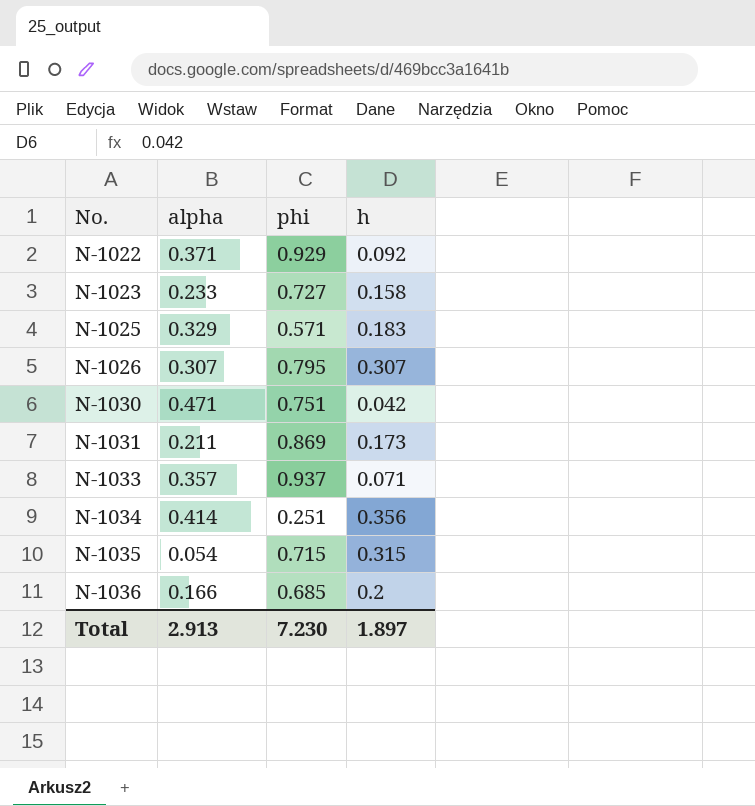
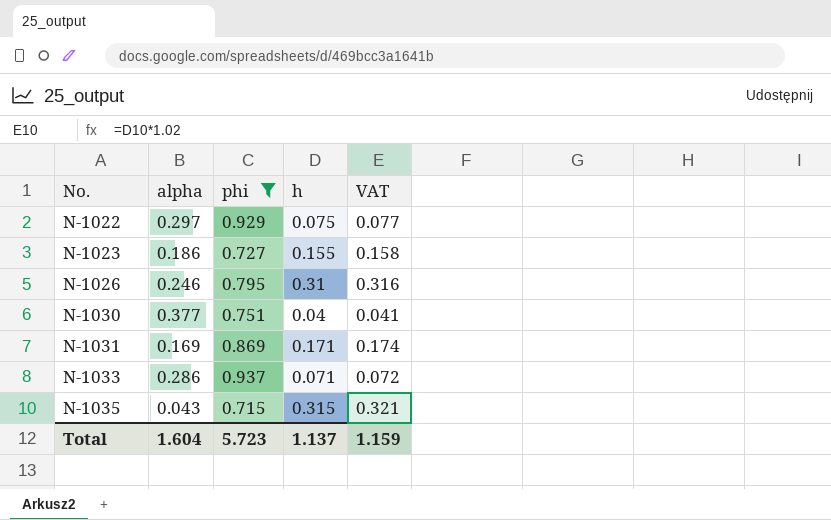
filter: none -> phi >= 0.715
column VAT | formula: none -> [h] * 1.02
N-1022 | alpha: 0.371 -> 0.297
N-1022 | h: 0.092 -> 0.075
N-1023 | alpha: 0.233 -> 0.186
N-1023 | h: 0.158 -> 0.155
N-1026 | alpha: 0.307 -> 0.246
N-1026 | h: 0.307 -> 0.31
N-1030 | alpha: 0.471 -> 0.377
N-1030 | h: 0.042 -> 0.04
N-1031 | alpha: 0.211 -> 0.169
N-1031 | h: 0.173 -> 0.171
N-1033 | alpha: 0.357 -> 0.286
N-1035 | alpha: 0.054 -> 0.043
Total | alpha: 2.913 -> 1.604
Total | phi: 7.230 -> 5.723
Total | h: 1.897 -> 1.137

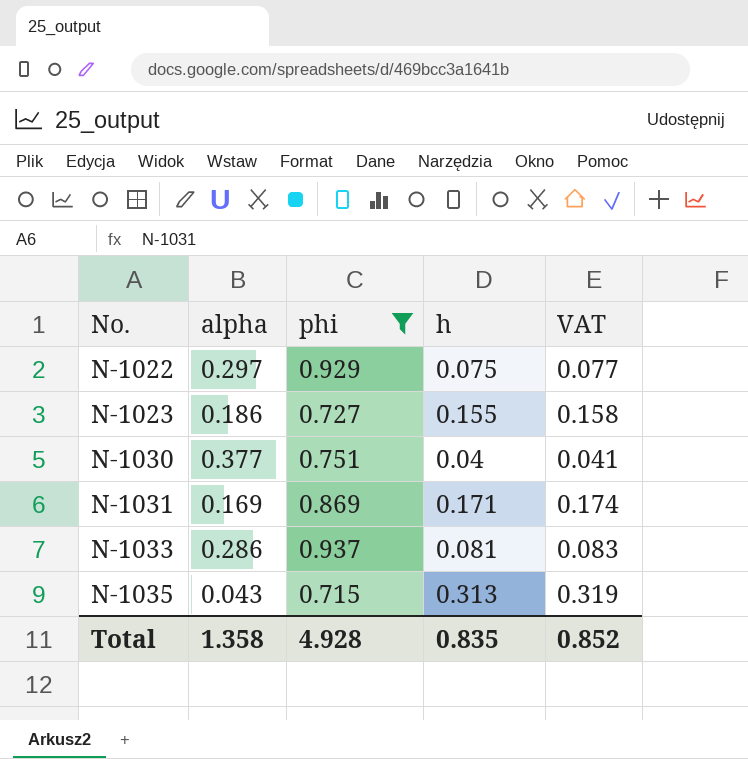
row N-1026: 0.246 | 0.795 | 0.31 | 0.316 -> none
N-1033 | h: 0.071 -> 0.081
N-1033 | VAT: 0.072 -> 0.083
N-1035 | h: 0.315 -> 0.313
N-1035 | VAT: 0.321 -> 0.319
Total | alpha: 1.604 -> 1.358
Total | phi: 5.723 -> 4.928
Total | h: 1.137 -> 0.835
Total | VAT: 1.159 -> 0.852

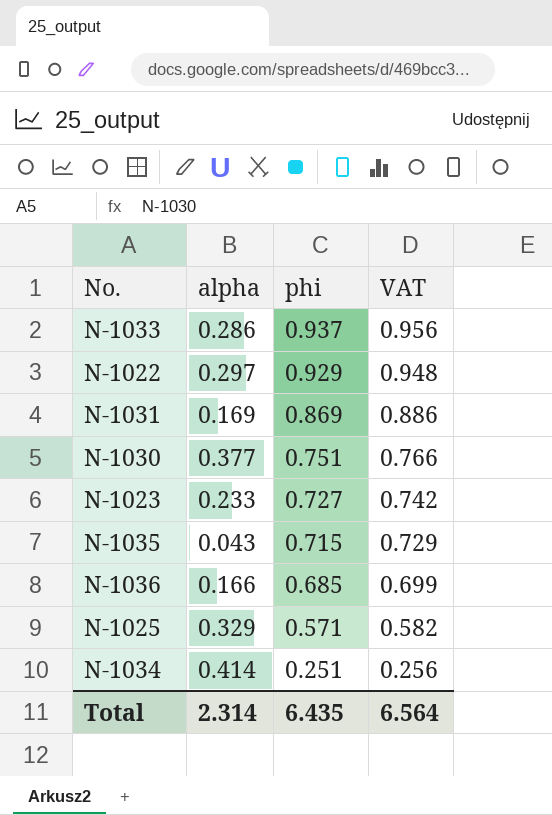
filter: phi >= 0.715 -> none
row order: No. ascending -> phi descending
column h | position: 4 -> none
column VAT | formula: [h] * 1.02 -> [phi] * 1.02
N-1023 | alpha: 0.186 -> 0.233
Total | alpha: 1.358 -> 2.314
Total | phi: 4.928 -> 6.435
Total | VAT: 0.852 -> 6.564

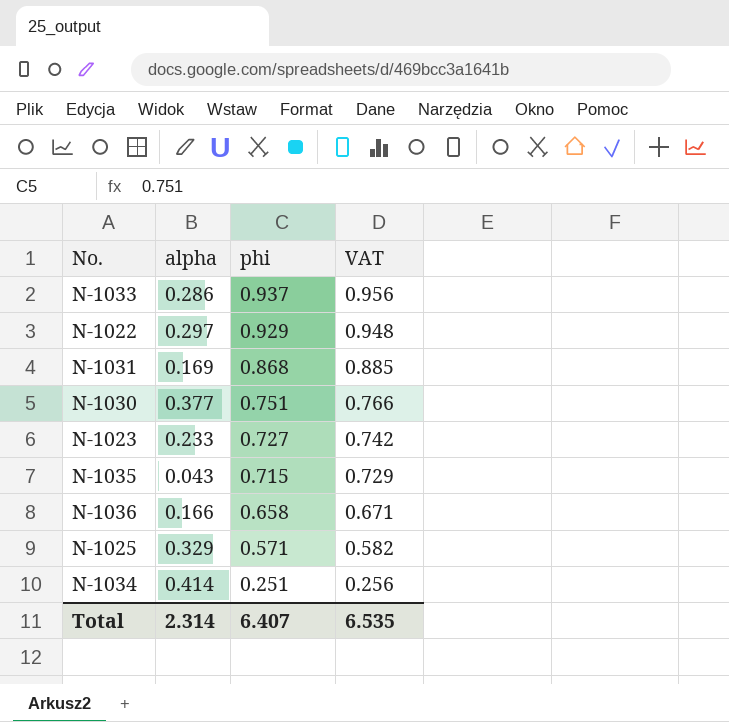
N-1031 | phi: 0.869 -> 0.868
N-1031 | VAT: 0.886 -> 0.885
N-1036 | phi: 0.685 -> 0.658
N-1036 | VAT: 0.699 -> 0.671
Total | phi: 6.435 -> 6.407
Total | VAT: 6.564 -> 6.535

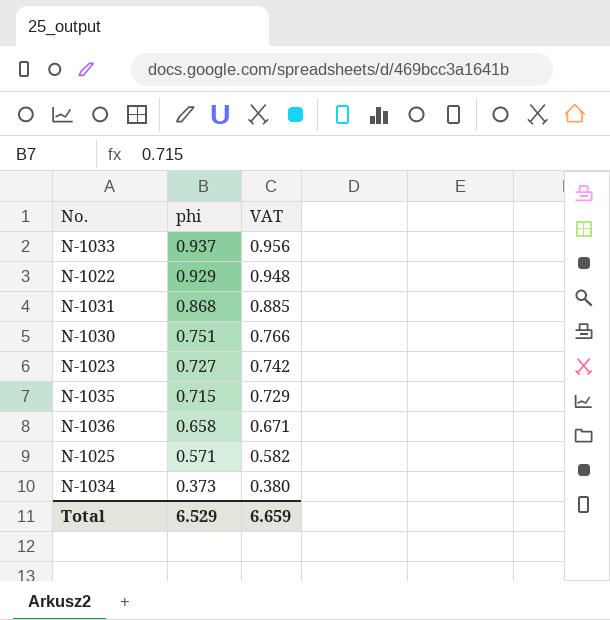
column alpha | position: 2 -> none
N-1034 | phi: 0.251 -> 0.373
N-1034 | VAT: 0.256 -> 0.380
Total | phi: 6.407 -> 6.529
Total | VAT: 6.535 -> 6.659

